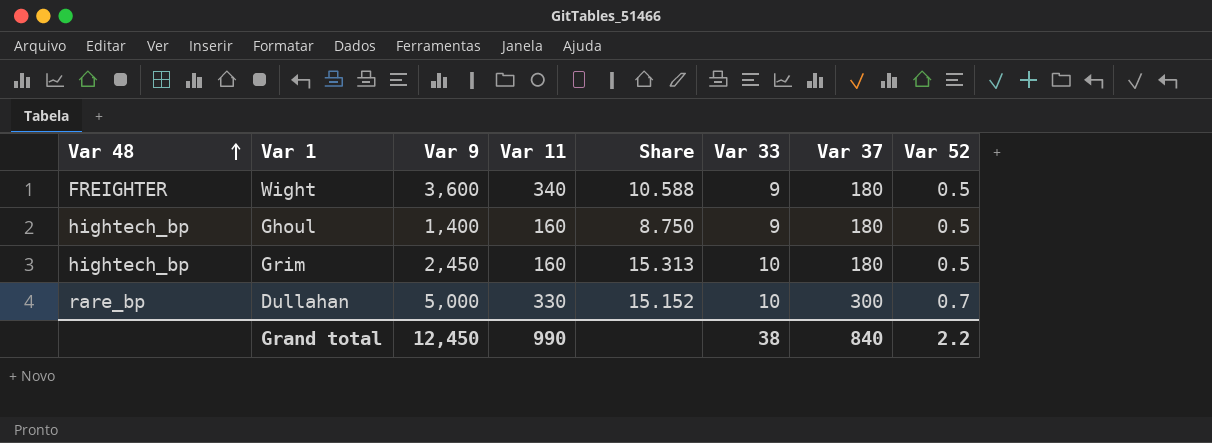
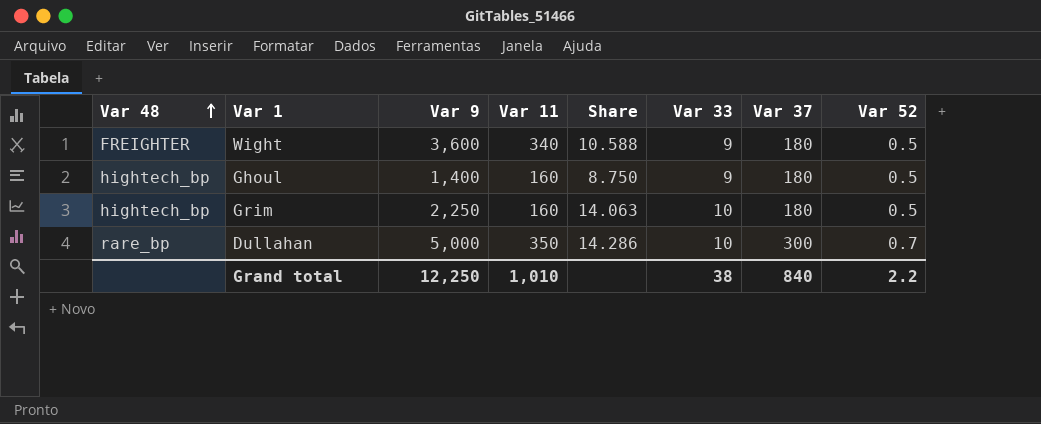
Grim | Var 9: 2,450 -> 2,250
Grim | Share: 15.313 -> 14.063
Dullahan | Var 11: 330 -> 350
Dullahan | Share: 15.152 -> 14.286
Grand total | Var 9: 12,450 -> 12,250
Grand total | Var 11: 990 -> 1,010

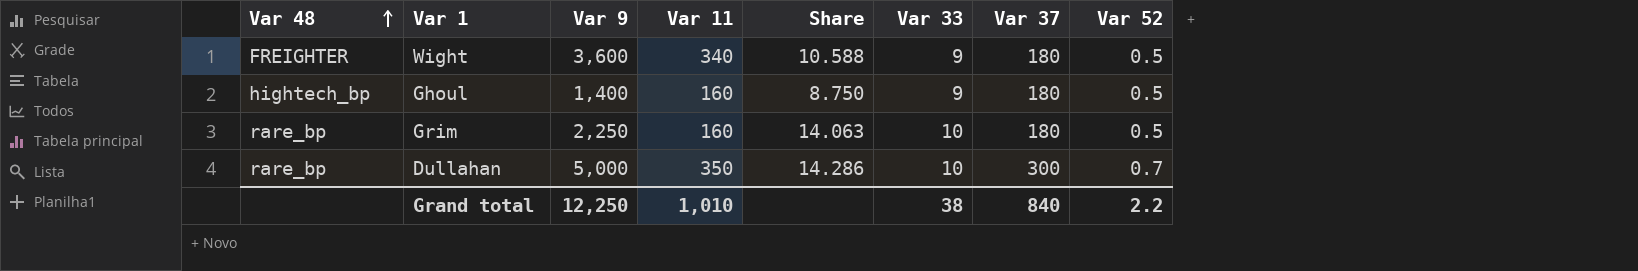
Grim | Var 48: hightech_bp -> rare_bp

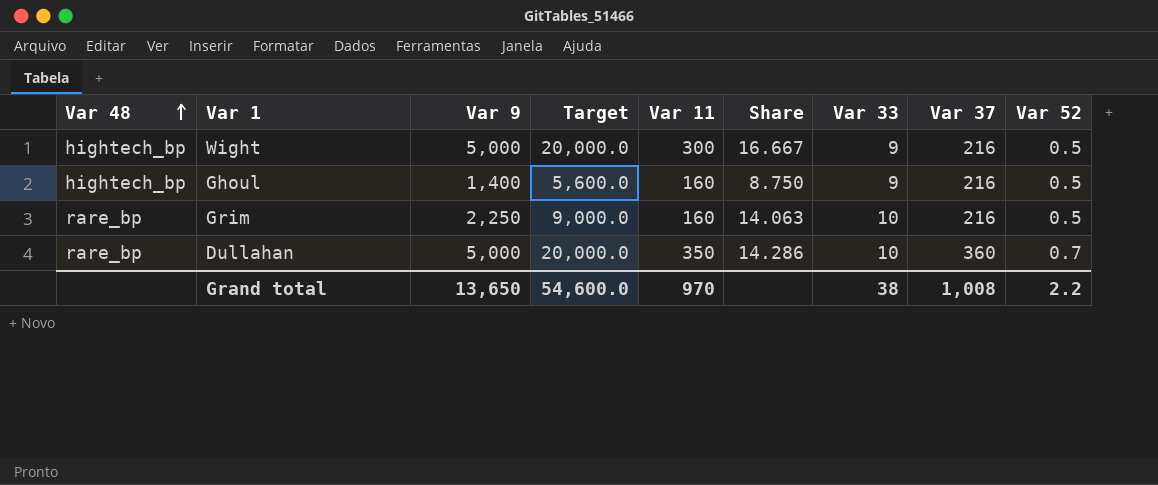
column Target | formula: none -> [Var 9] * 4
Wight | Var 48: FREIGHTER -> hightech_bp
Wight | Var 9: 3,600 -> 5,000
Wight | Var 11: 340 -> 300
Wight | Share: 10.588 -> 16.667
Wight | Var 37: 180 -> 216
Ghoul | Var 37: 180 -> 216
Grim | Var 37: 180 -> 216
Dullahan | Var 37: 300 -> 360
Grand total | Var 9: 12,250 -> 13,650
Grand total | Var 11: 1,010 -> 970
Grand total | Var 37: 840 -> 1,008

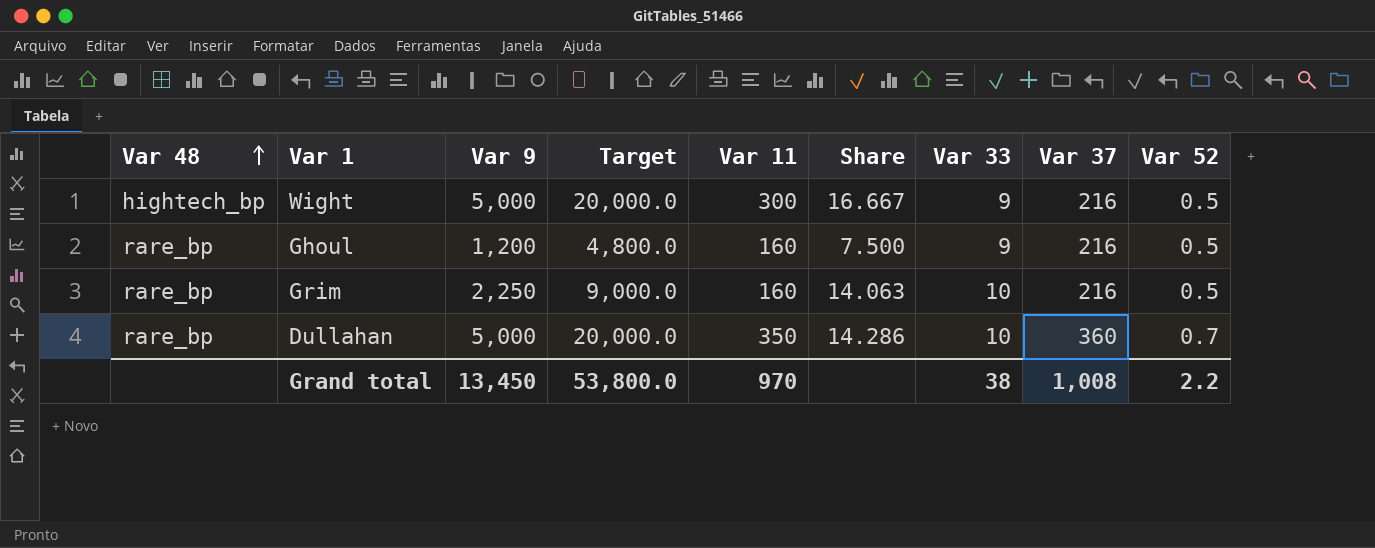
Ghoul | Var 48: hightech_bp -> rare_bp
Ghoul | Var 9: 1,400 -> 1,200
Ghoul | Target: 5,600.0 -> 4,800.0
Ghoul | Share: 8.750 -> 7.500
Grand total | Var 9: 13,650 -> 13,450
Grand total | Target: 54,600.0 -> 53,800.0

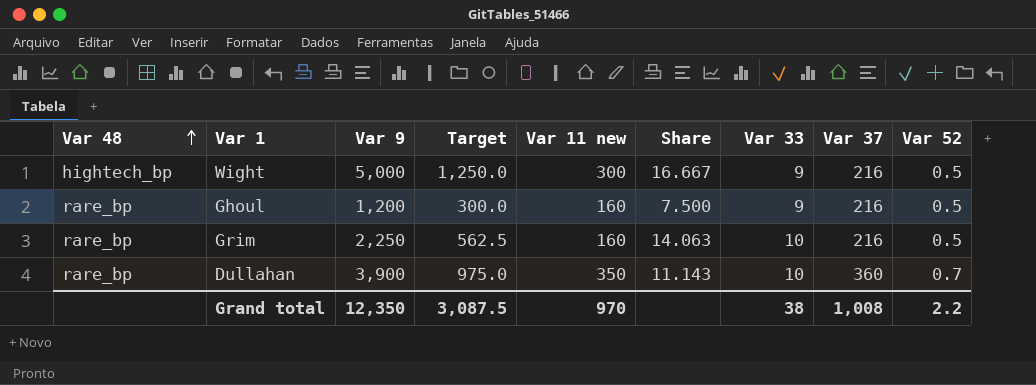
column Target | formula: [Var 9] * 4 -> [Var 9] * 0.25
column name: Var 11 -> Var 11 new
Dullahan | Var 9: 5,000 -> 3,900
Dullahan | Share: 14.286 -> 11.143
Grand total | Var 9: 13,450 -> 12,350
Grand total | Target: 53,800.0 -> 3,087.5

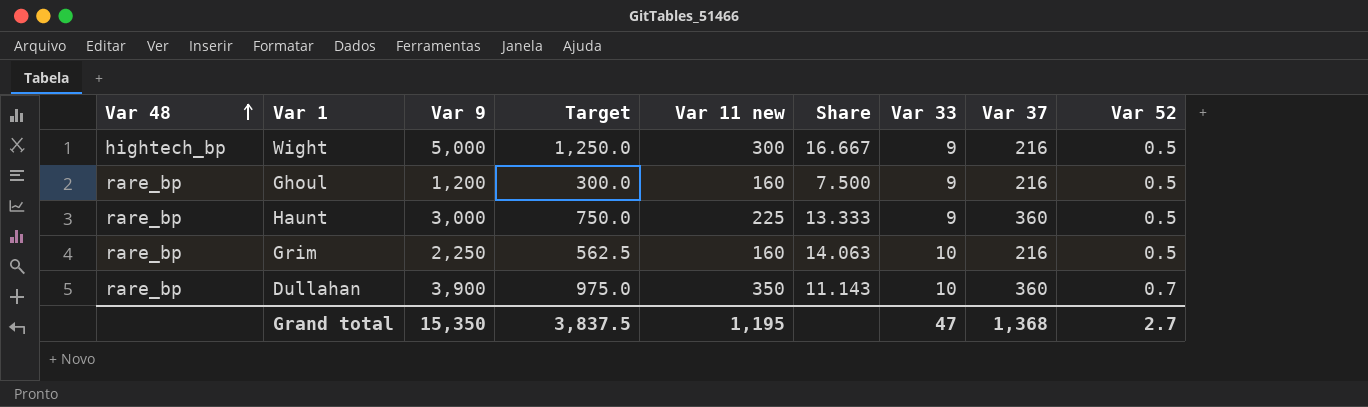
row Haunt: none -> rare_bp | 3,000 | 750.0 | 225 | 13.333 | 9 | 360 | 0.5
Grand total | Var 9: 12,350 -> 15,350
Grand total | Target: 3,087.5 -> 3,837.5
Grand total | Var 11 new: 970 -> 1,195
Grand total | Var 33: 38 -> 47
Grand total | Var 37: 1,008 -> 1,368
Grand total | Var 52: 2.2 -> 2.7

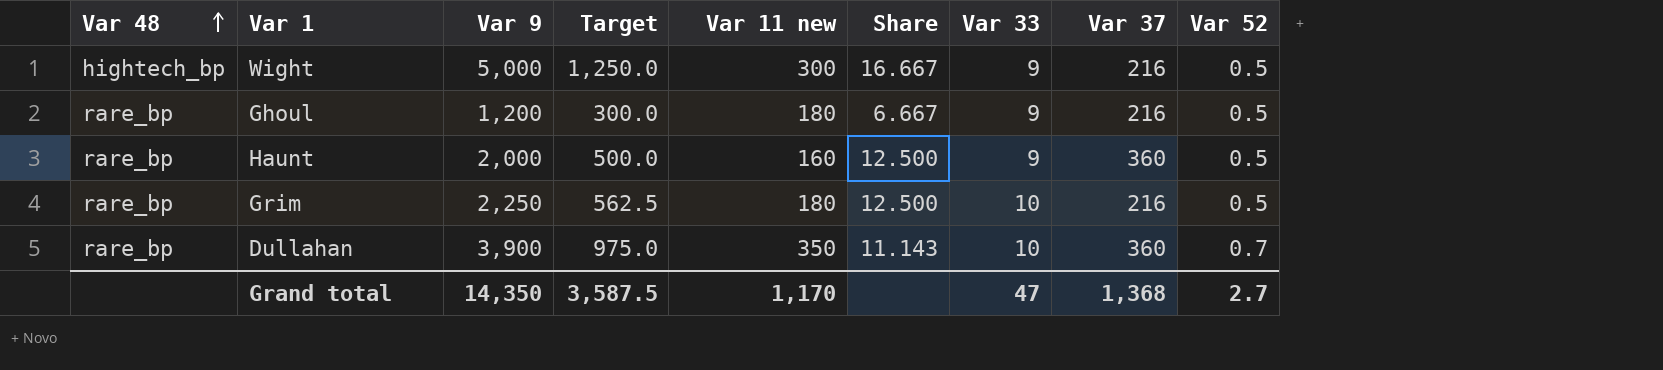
Ghoul | Var 11 new: 160 -> 180
Ghoul | Share: 7.500 -> 6.667
Haunt | Var 9: 3,000 -> 2,000
Haunt | Target: 750.0 -> 500.0
Haunt | Var 11 new: 225 -> 160
Haunt | Share: 13.333 -> 12.500
Grim | Var 11 new: 160 -> 180
Grim | Share: 14.063 -> 12.500
Grand total | Var 9: 15,350 -> 14,350
Grand total | Target: 3,837.5 -> 3,587.5
Grand total | Var 11 new: 1,195 -> 1,170

